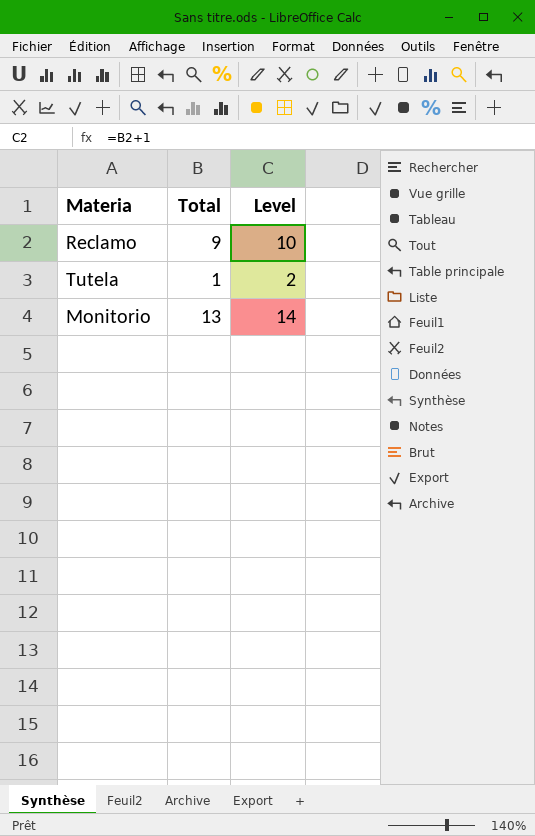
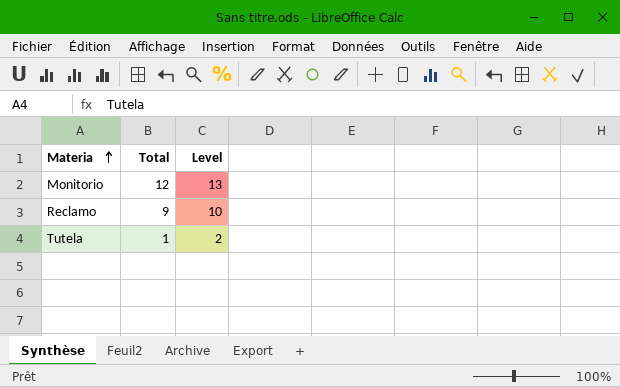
row order: none -> Materia ascending
Monitorio | Total: 13 -> 12
Monitorio | Level: 14 -> 13

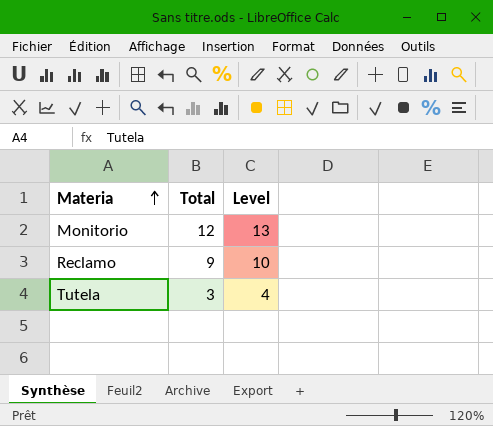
Tutela | Total: 1 -> 3
Tutela | Level: 2 -> 4

